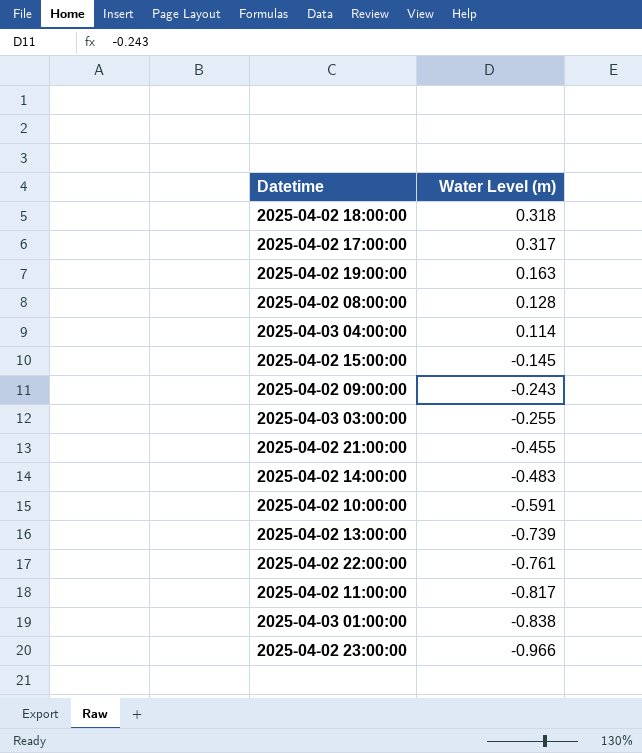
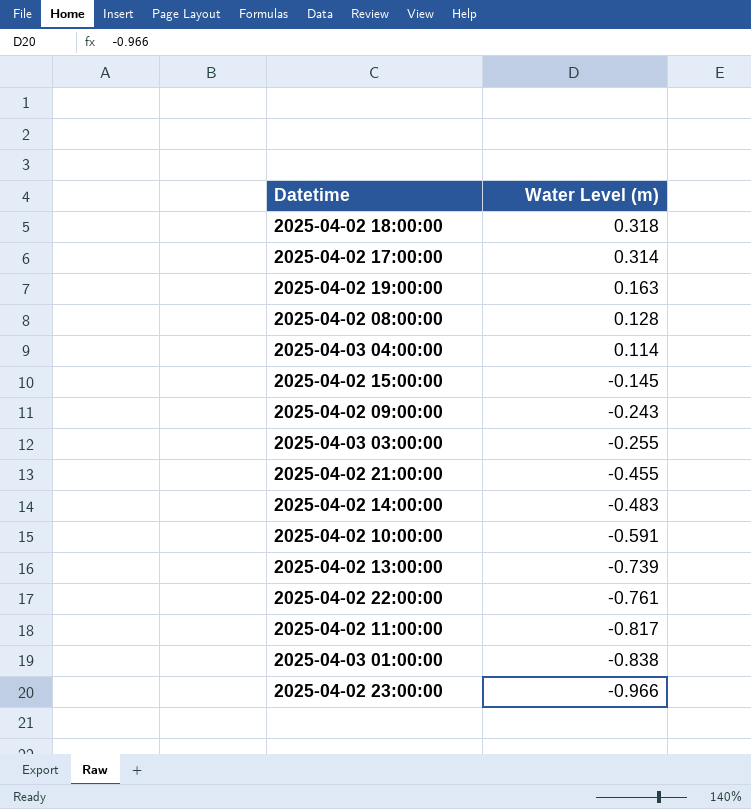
2025-04-02 17:00:00 | Water Level (m): 0.317 -> 0.314

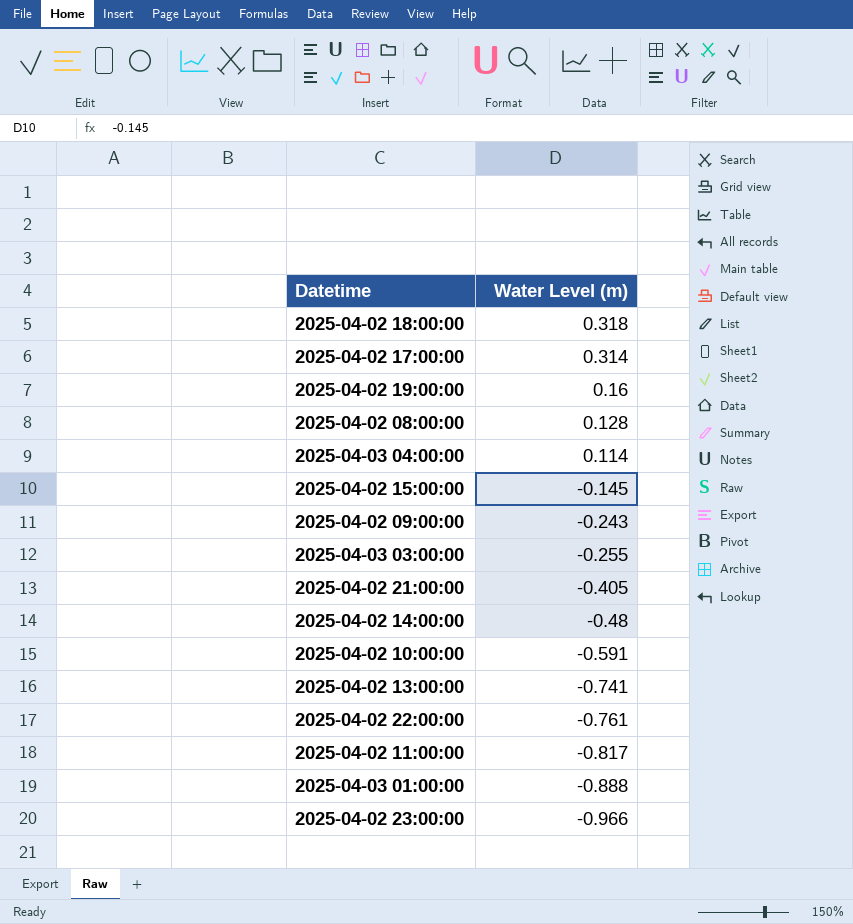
2025-04-02 19:00:00 | Water Level (m): 0.163 -> 0.16
2025-04-02 21:00:00 | Water Level (m): -0.455 -> -0.405
2025-04-02 14:00:00 | Water Level (m): -0.483 -> -0.48
2025-04-02 13:00:00 | Water Level (m): -0.739 -> -0.741
2025-04-03 01:00:00 | Water Level (m): -0.838 -> -0.888

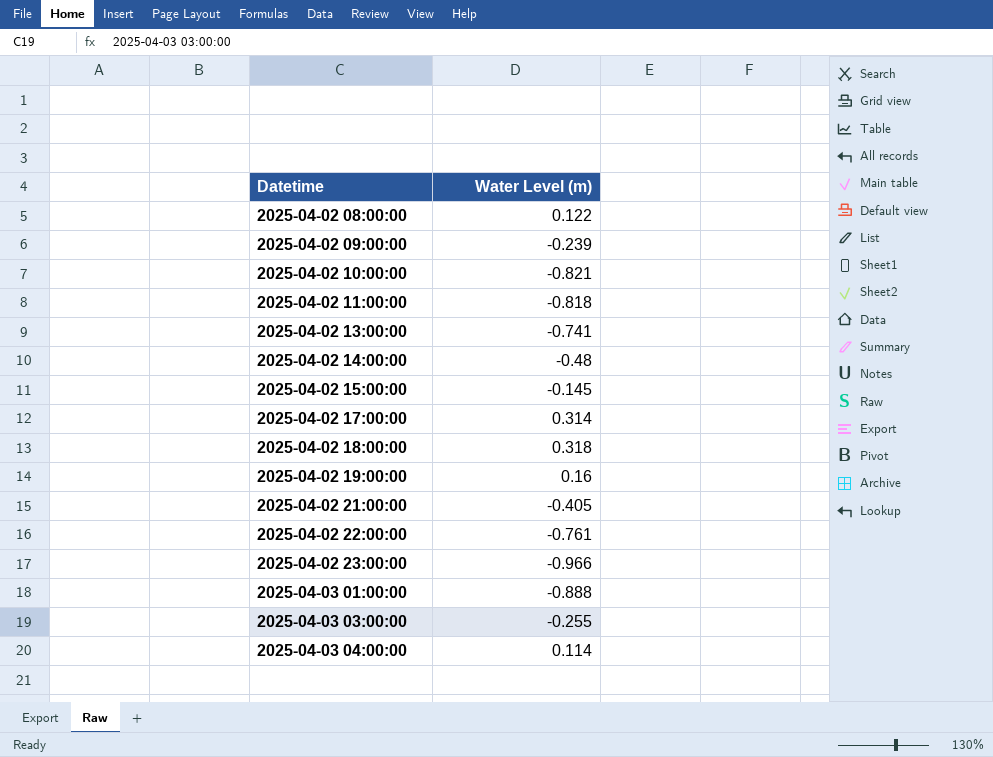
row order: Water Level (m) descending -> Datetime ascending
2025-04-02 08:00:00 | Water Level (m): 0.128 -> 0.122
2025-04-02 09:00:00 | Water Level (m): -0.243 -> -0.239
2025-04-02 10:00:00 | Water Level (m): -0.591 -> -0.821
2025-04-02 11:00:00 | Water Level (m): -0.817 -> -0.818

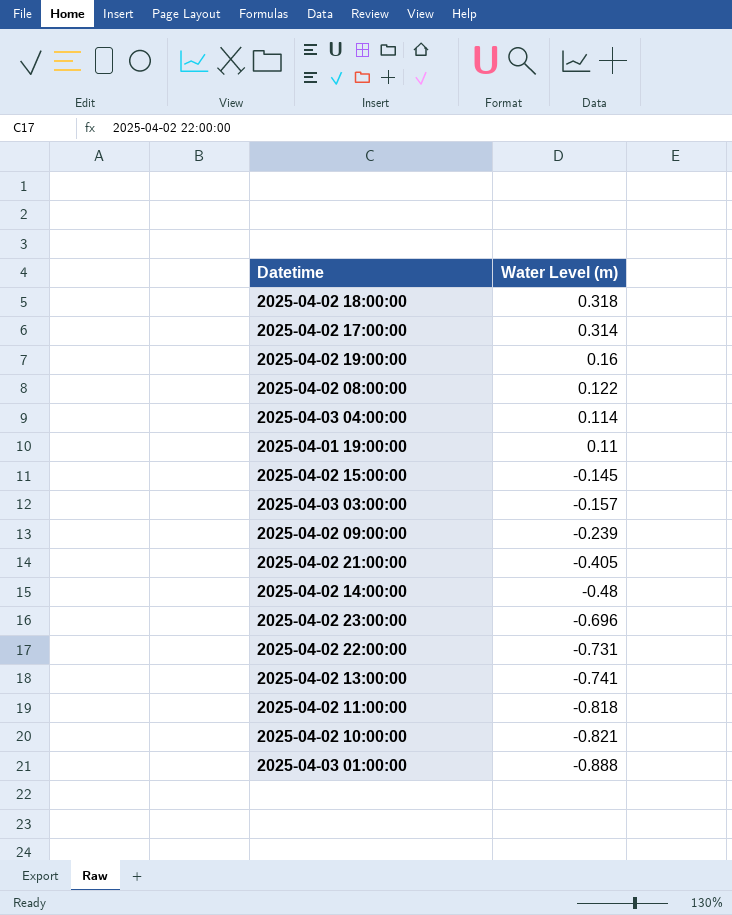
row order: Datetime ascending -> Water Level (m) descending
row 2025-04-01 19:00:00: none -> 0.11
2025-04-03 03:00:00 | Water Level (m): -0.255 -> -0.157
2025-04-02 23:00:00 | Water Level (m): -0.966 -> -0.696
2025-04-02 22:00:00 | Water Level (m): -0.761 -> -0.731

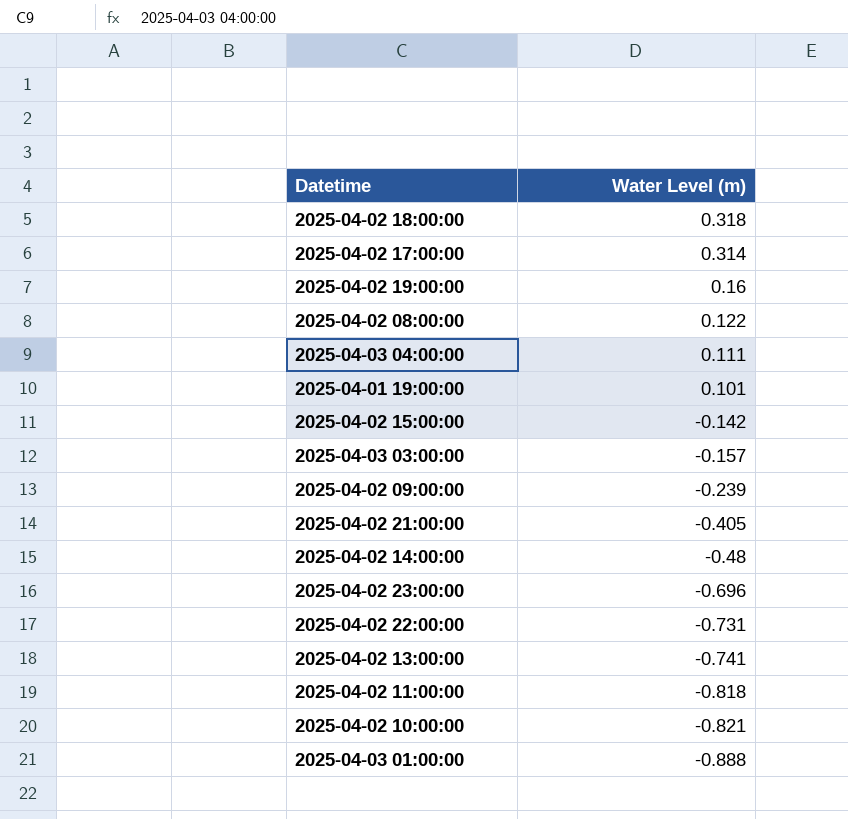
2025-04-03 04:00:00 | Water Level (m): 0.114 -> 0.111
2025-04-01 19:00:00 | Water Level (m): 0.11 -> 0.101
2025-04-02 15:00:00 | Water Level (m): -0.145 -> -0.142

